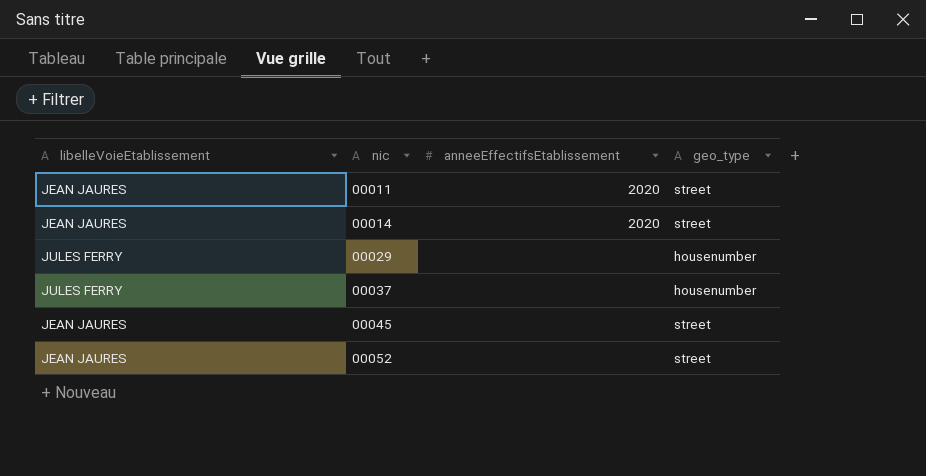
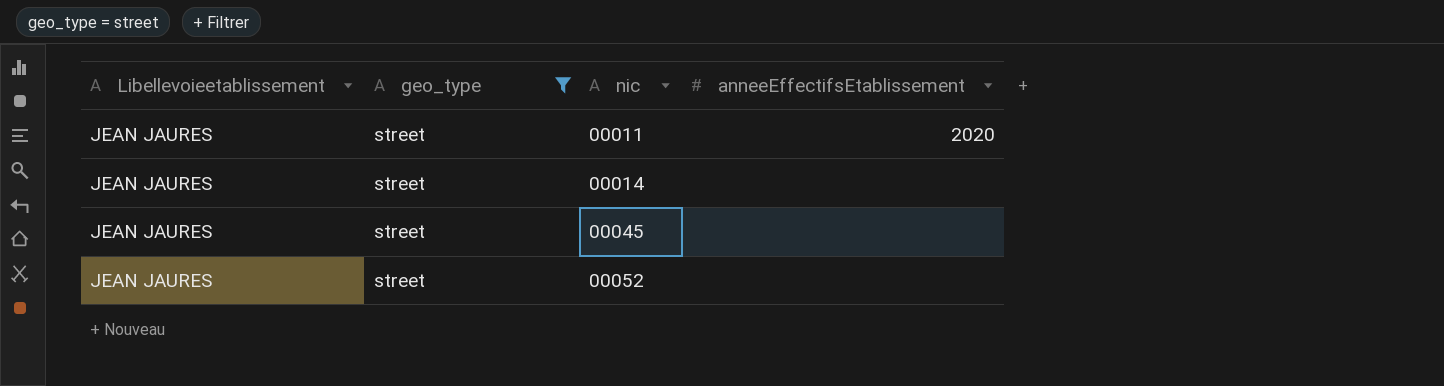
filter: none -> geo_type = street
column name: libelleVoieEtablissement -> Libellevoieetablissement
column geo_type | position: 4 -> 2
00014 | anneeEffectifsEtablissement: 2020 -> none

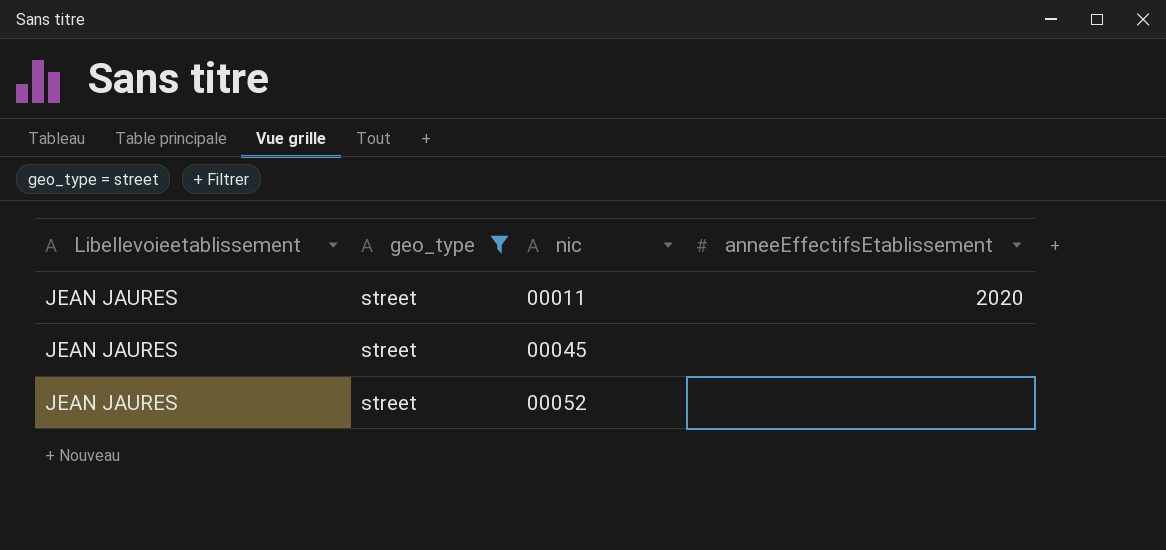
row 00014: JEAN JAURES | street | none -> none

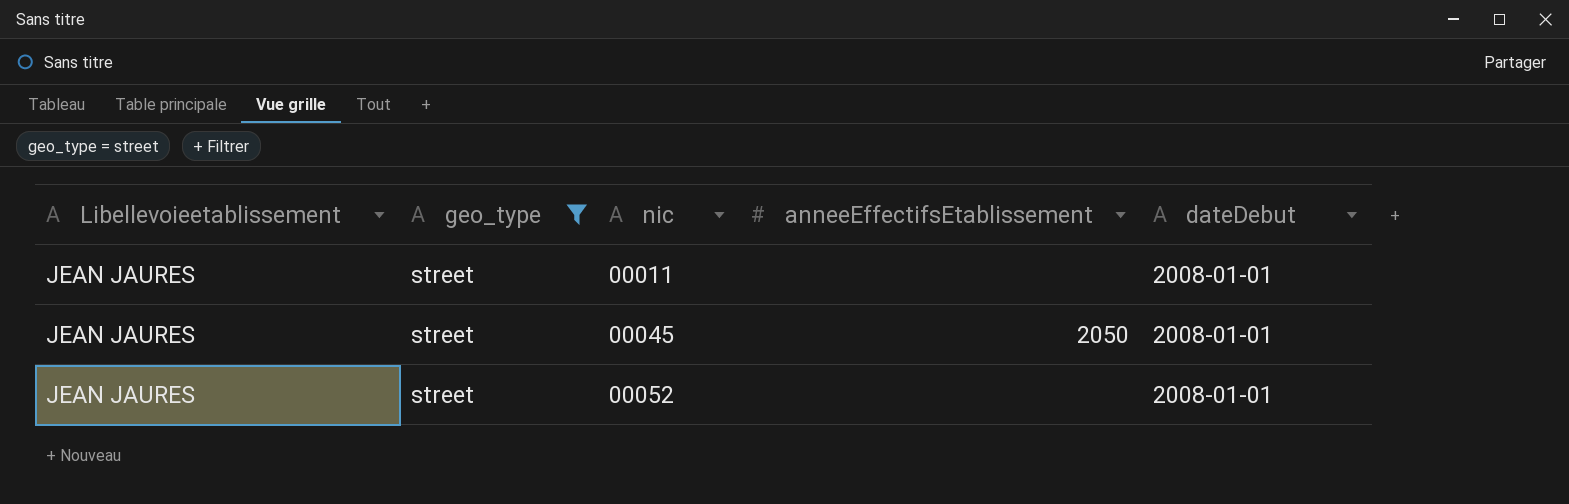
column dateDebut | position: none -> 5
00011 | anneeEffectifsEtablissement: 2020 -> none
00045 | anneeEffectifsEtablissement: none -> 2050

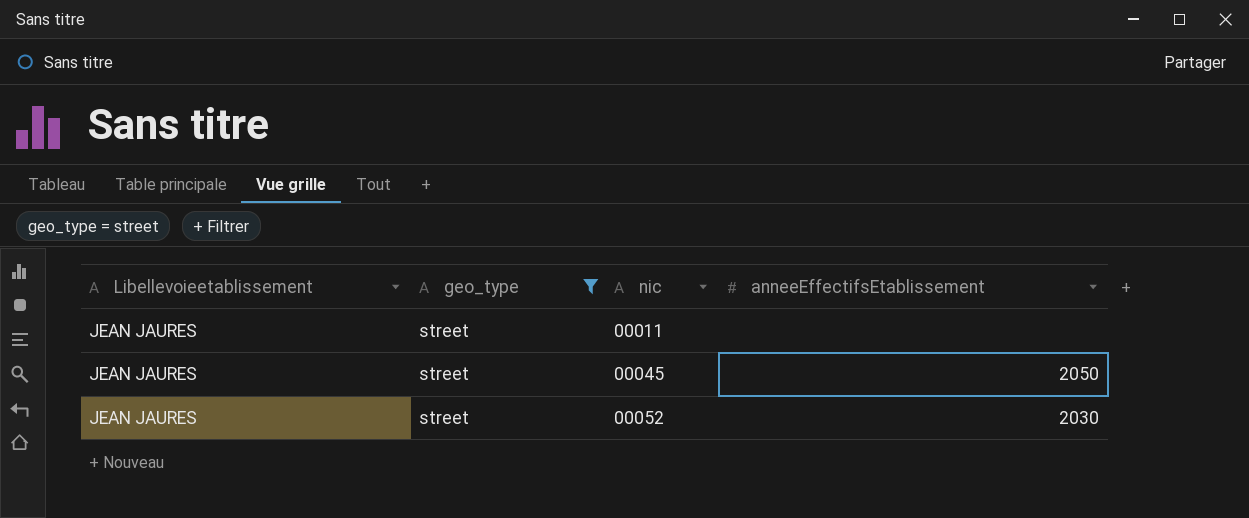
column dateDebut | position: 5 -> none
00052 | anneeEffectifsEtablissement: none -> 2030

